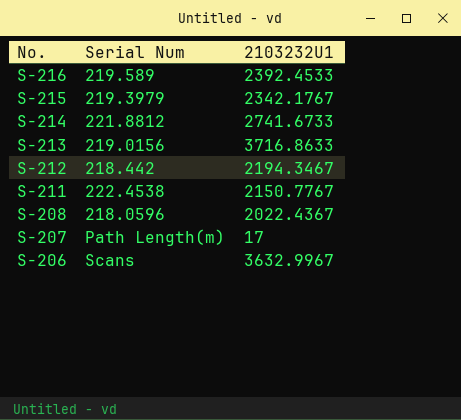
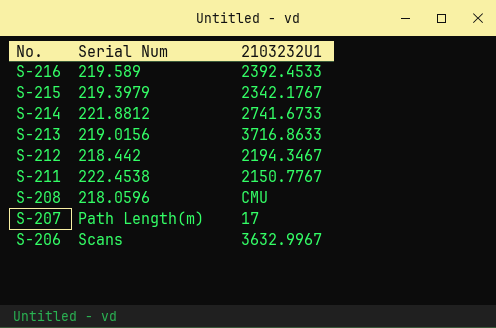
S-208 | 2103232U1: 2022.4367 -> CMU

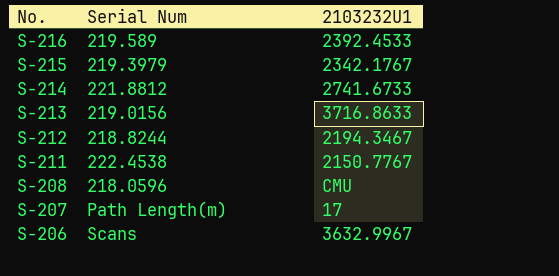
S-212 | Serial Num: 218.442 -> 218.8244

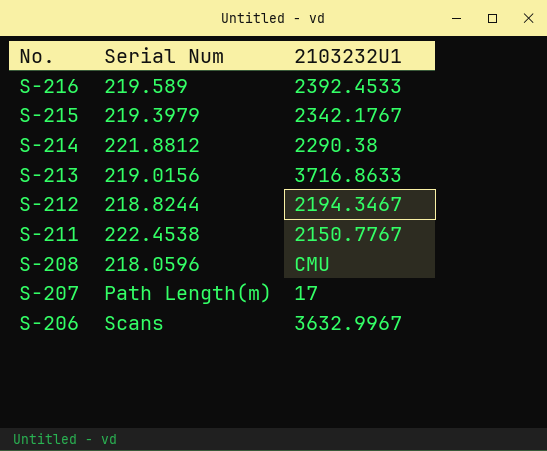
S-214 | 2103232U1: 2741.6733 -> 2290.38

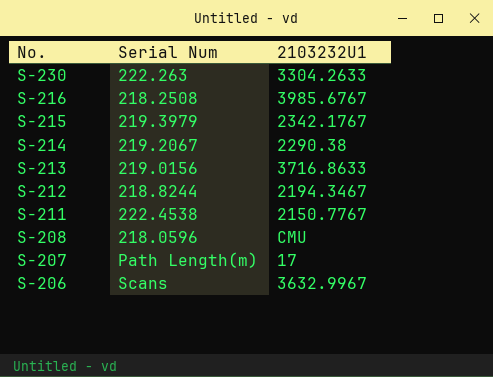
row S-230: none -> 222.263 | 3304.2633
S-216 | Serial Num: 219.589 -> 218.2508
S-216 | 2103232U1: 2392.4533 -> 3985.6767
S-214 | Serial Num: 221.8812 -> 219.2067

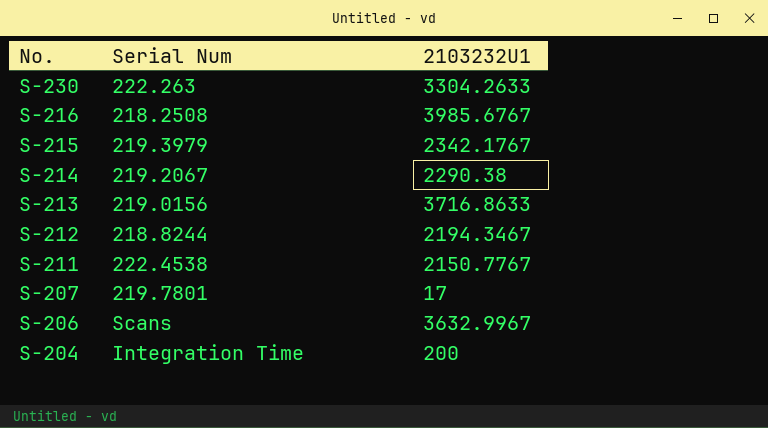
row S-208: 218.0596 | CMU -> none
S-207 | Serial Num: Path Length(m) -> 219.7801
row S-204: none -> Integration Time | 200

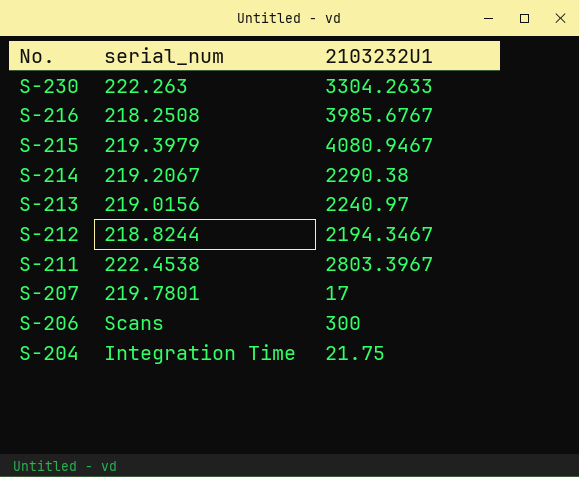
column name: Serial Num -> serial_num
S-215 | 2103232U1: 2342.1767 -> 4080.9467
S-213 | 2103232U1: 3716.8633 -> 2240.97
S-211 | 2103232U1: 2150.7767 -> 2803.3967
S-206 | 2103232U1: 3632.9967 -> 300
S-204 | 2103232U1: 200 -> 21.75

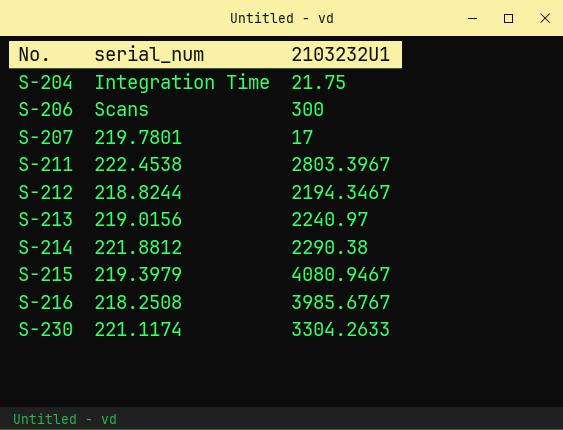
row order: No. descending -> No. ascending
S-214 | serial_num: 219.2067 -> 221.8812
S-230 | serial_num: 222.263 -> 221.1174

